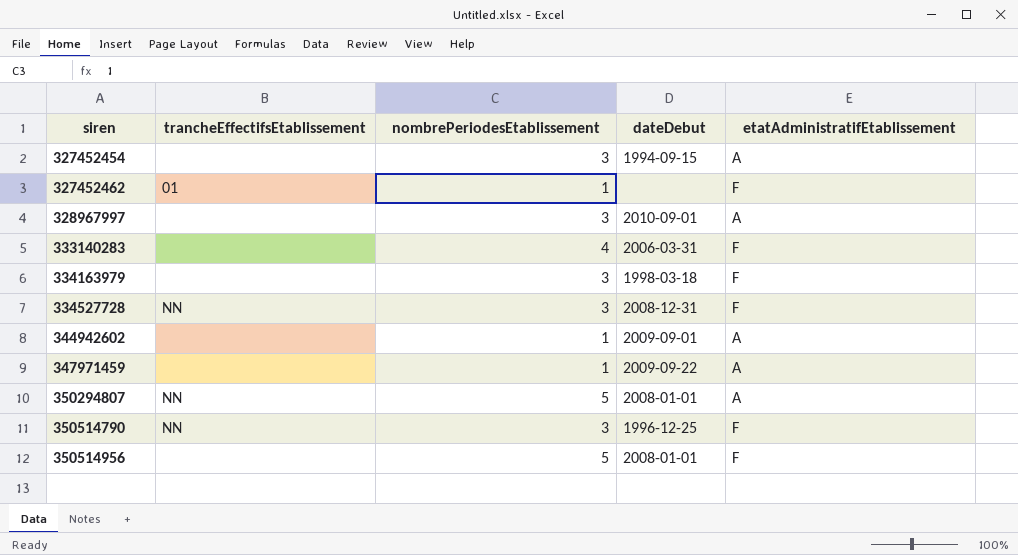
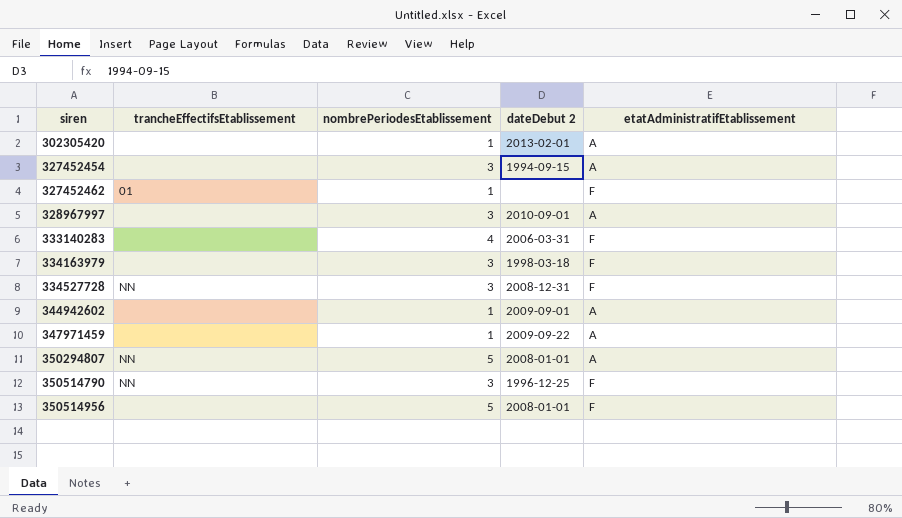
column name: dateDebut -> dateDebut 2
row 302305420: none -> none | 1 | 2013-02-01 | A

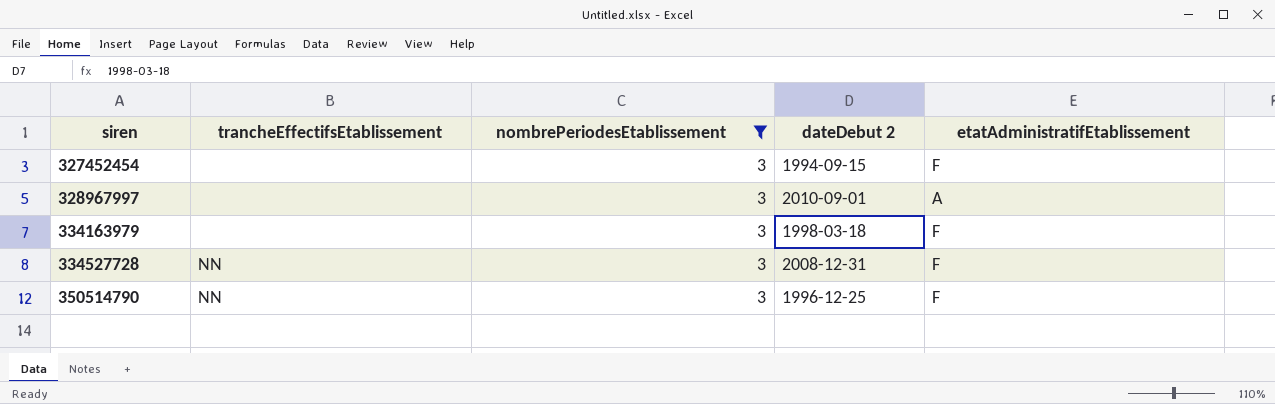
filter: none -> nombrePeriodesEtablissement = 3
327452454 | etatAdministratifEtablissement: A -> F

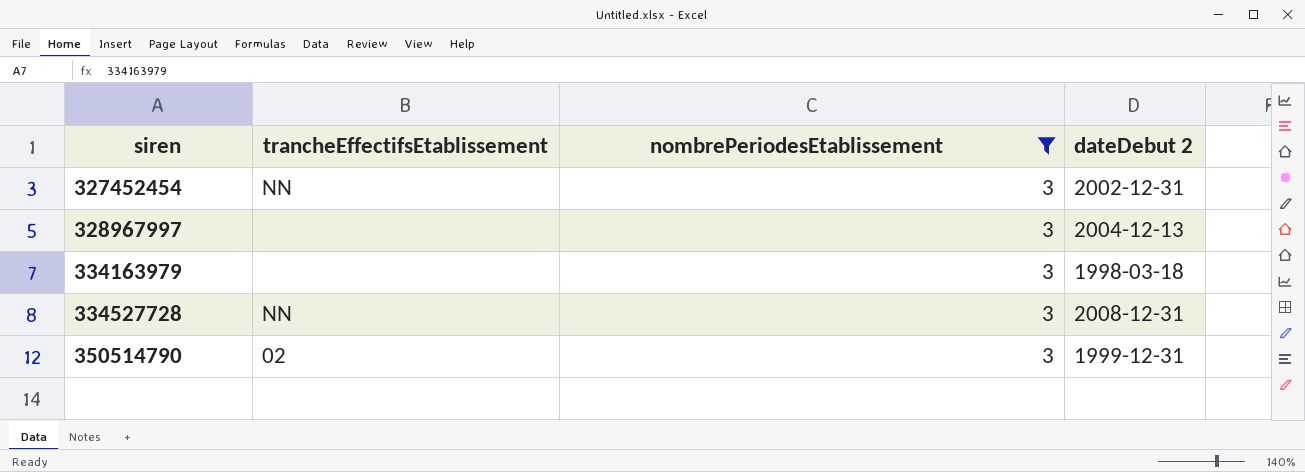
column etatAdministratifEtablissement | position: 5 -> none
327452454 | trancheEffectifsEtablissement: none -> NN
327452454 | dateDebut 2: 1994-09-15 -> 2002-12-31
328967997 | dateDebut 2: 2010-09-01 -> 2004-12-13
350514790 | trancheEffectifsEtablissement: NN -> 02
350514790 | dateDebut 2: 1996-12-25 -> 1999-12-31

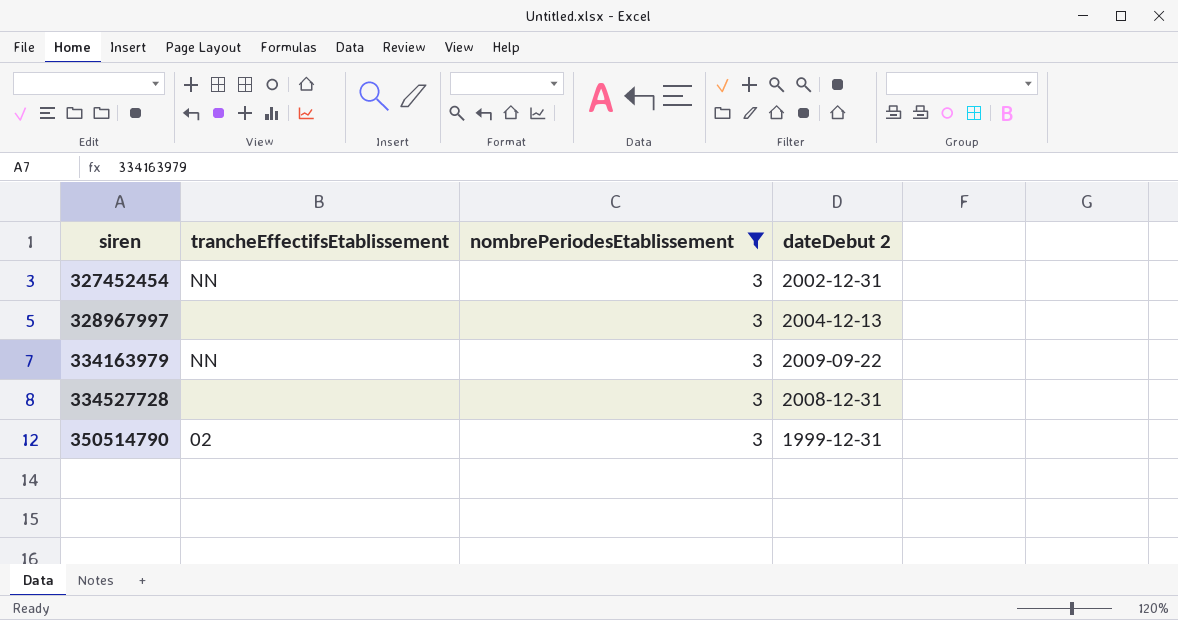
334163979 | trancheEffectifsEtablissement: none -> NN
334163979 | dateDebut 2: 1998-03-18 -> 2009-09-22
334527728 | trancheEffectifsEtablissement: NN -> none

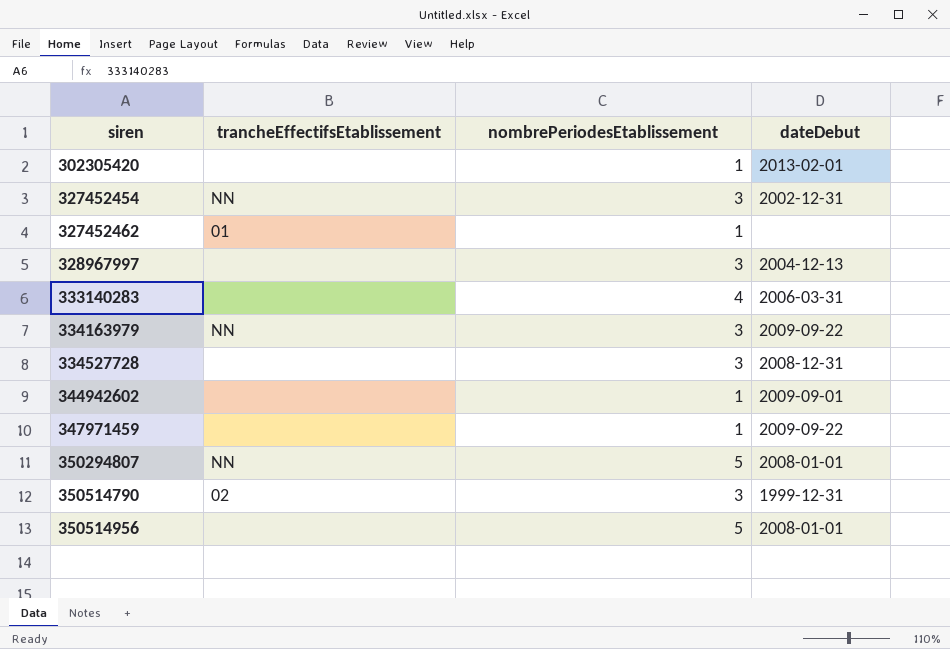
filter: nombrePeriodesEtablissement = 3 -> none
column name: dateDebut 2 -> dateDebut

